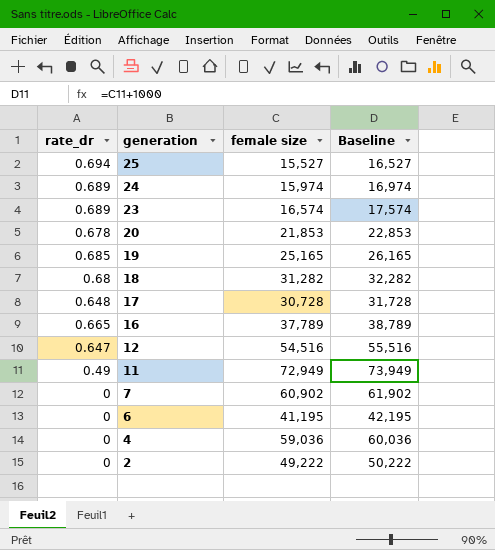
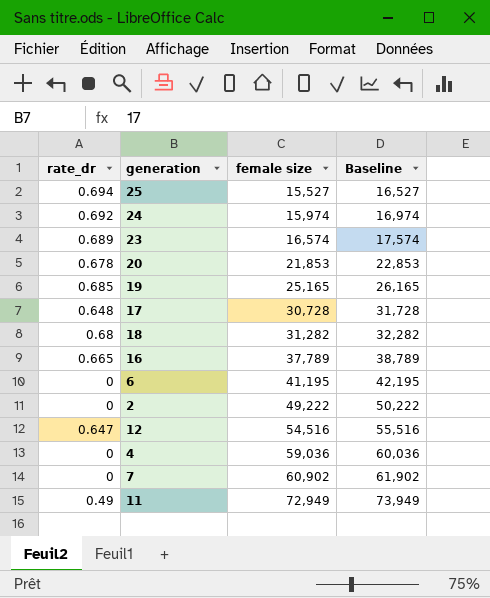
row order: generation descending -> female size ascending
24 | rate_dr: 0.689 -> 0.692

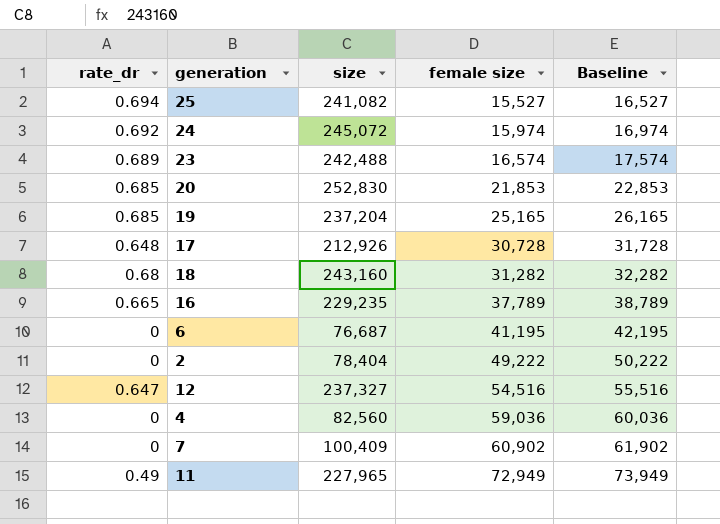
column size | position: none -> 3
20 | rate_dr: 0.678 -> 0.685

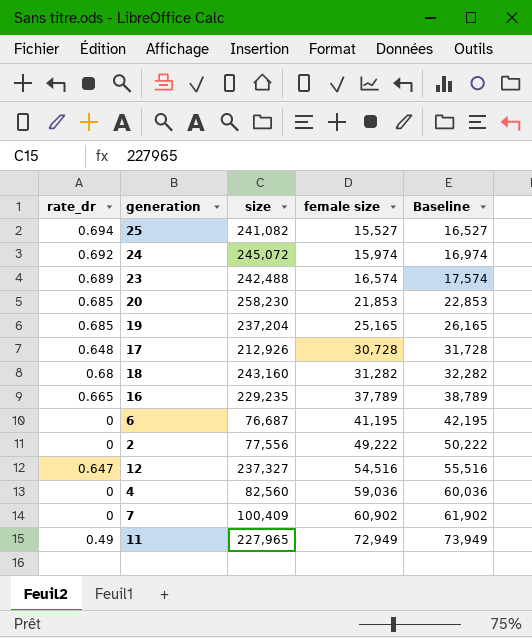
20 | size: 252,830 -> 258,230
2 | size: 78,404 -> 77,556

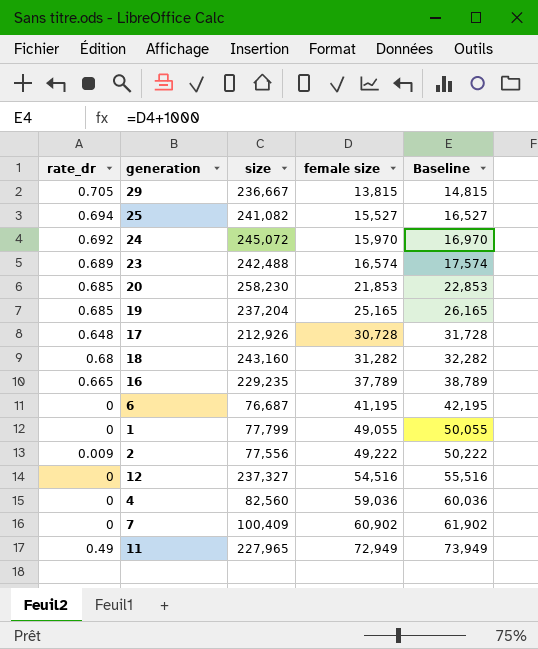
row 29: none -> 0.705 | 236,667 | 13,815 | 14,815
24 | female size: 15,974 -> 15,970
24 | Baseline: 16,974 -> 16,970
row 1: none -> 0 | 77,799 | 49,055 | 50,055
2 | rate_dr: 0 -> 0.009
12 | rate_dr: 0.647 -> 0

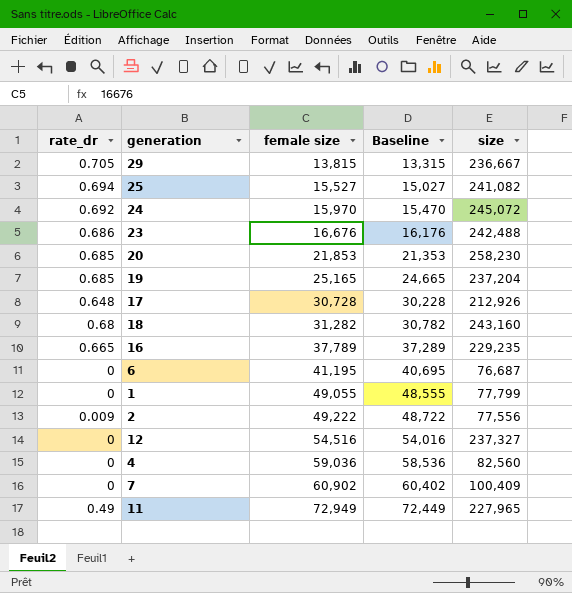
column Baseline | formula: [female size] + 1000 -> [female size] - 500
column size | position: 3 -> 5
23 | rate_dr: 0.689 -> 0.686
23 | female size: 16,574 -> 16,676

